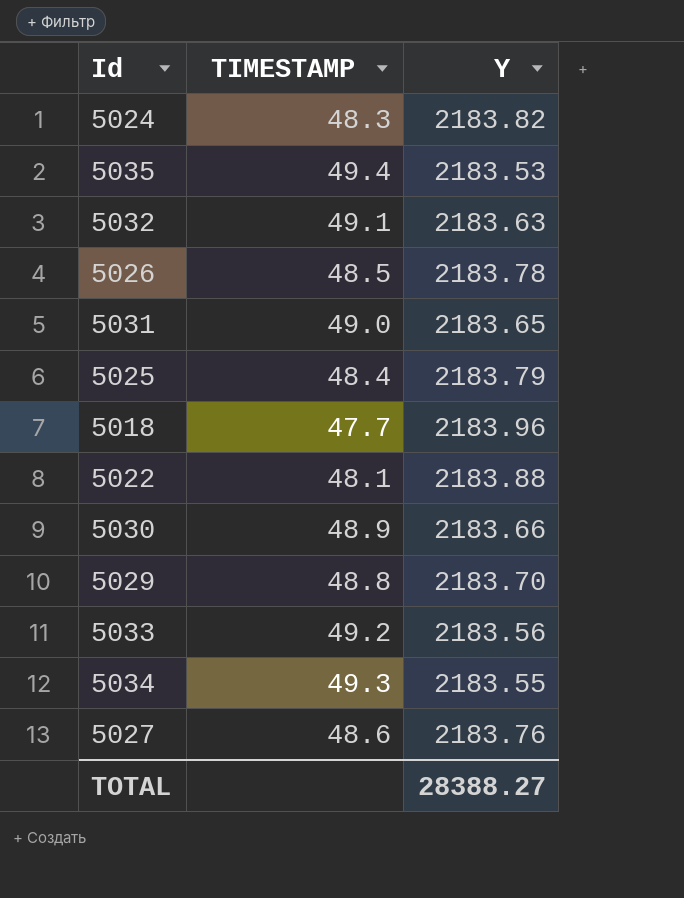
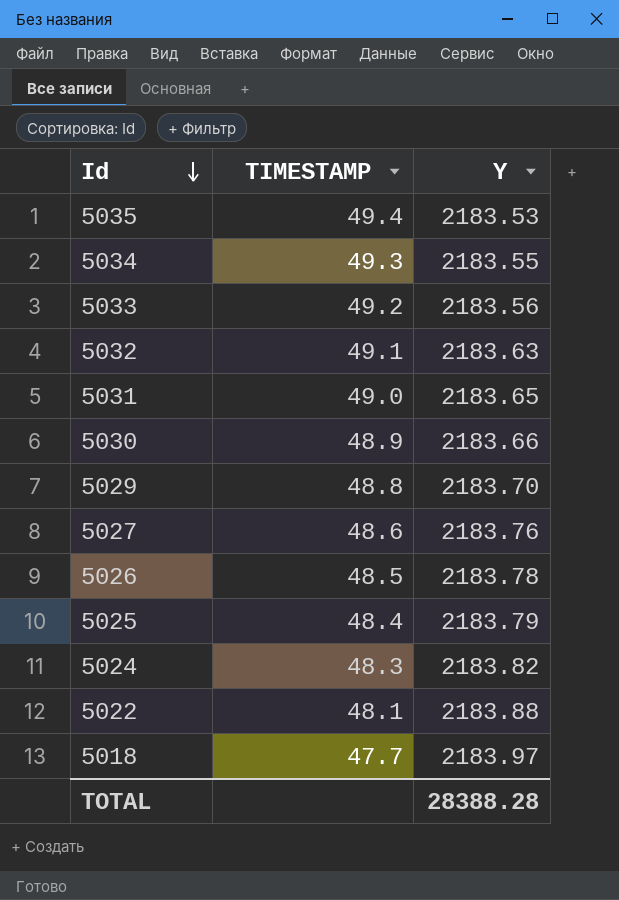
row order: none -> Id descending
5018 | Y: 2183.96 -> 2183.97
TOTAL | Y: 28388.27 -> 28388.28

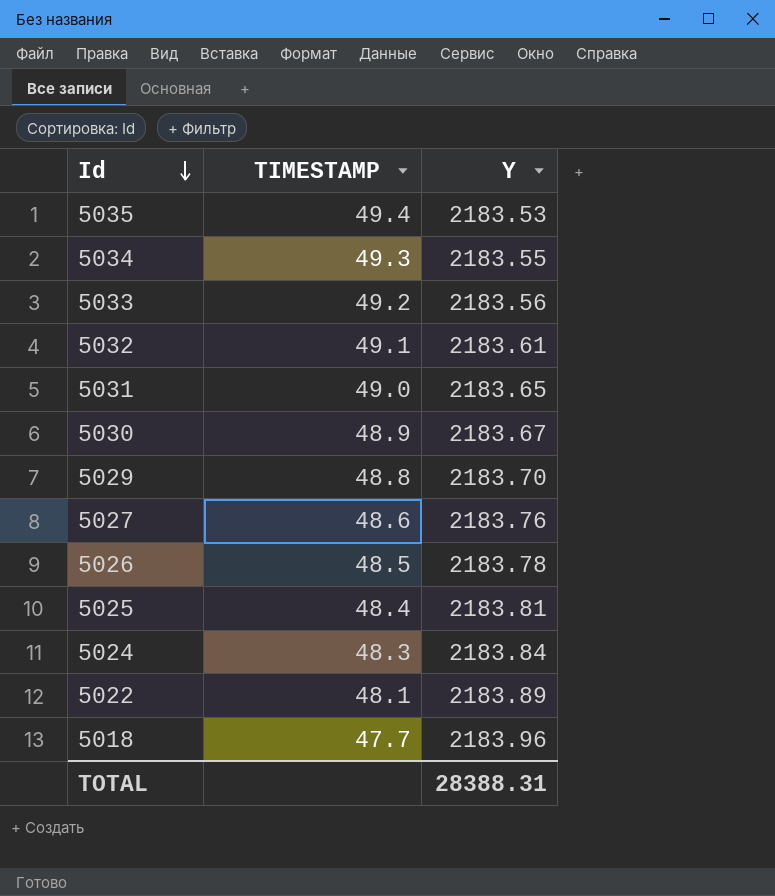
5032 | Y: 2183.63 -> 2183.61
5030 | Y: 2183.66 -> 2183.67
5025 | Y: 2183.79 -> 2183.81
5024 | Y: 2183.82 -> 2183.84
5022 | Y: 2183.88 -> 2183.89
5018 | Y: 2183.97 -> 2183.96
TOTAL | Y: 28388.28 -> 28388.31

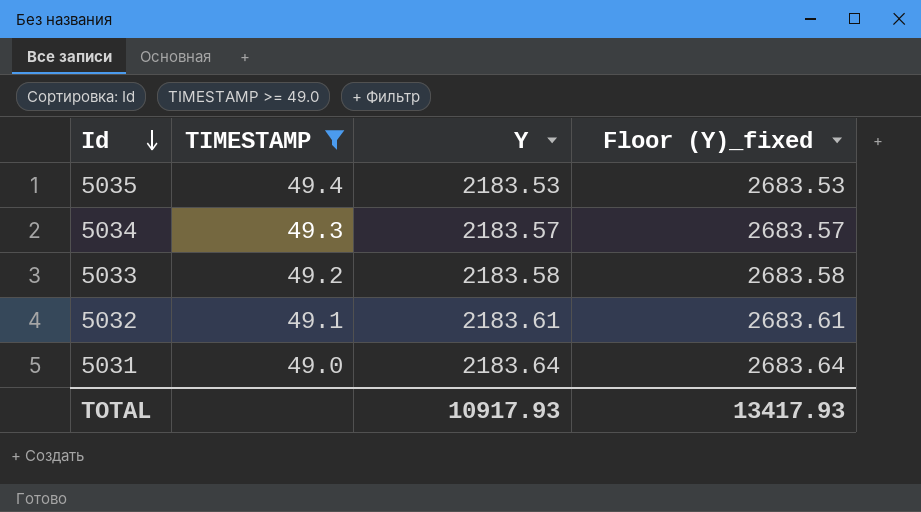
filter: none -> TIMESTAMP >= 49.0
column Floor (Y)_fixed | formula: none -> [Y] + 500
5034 | Y: 2183.55 -> 2183.57
5033 | Y: 2183.56 -> 2183.58
5031 | Y: 2183.65 -> 2183.64
TOTAL | Y: 28388.31 -> 10917.93

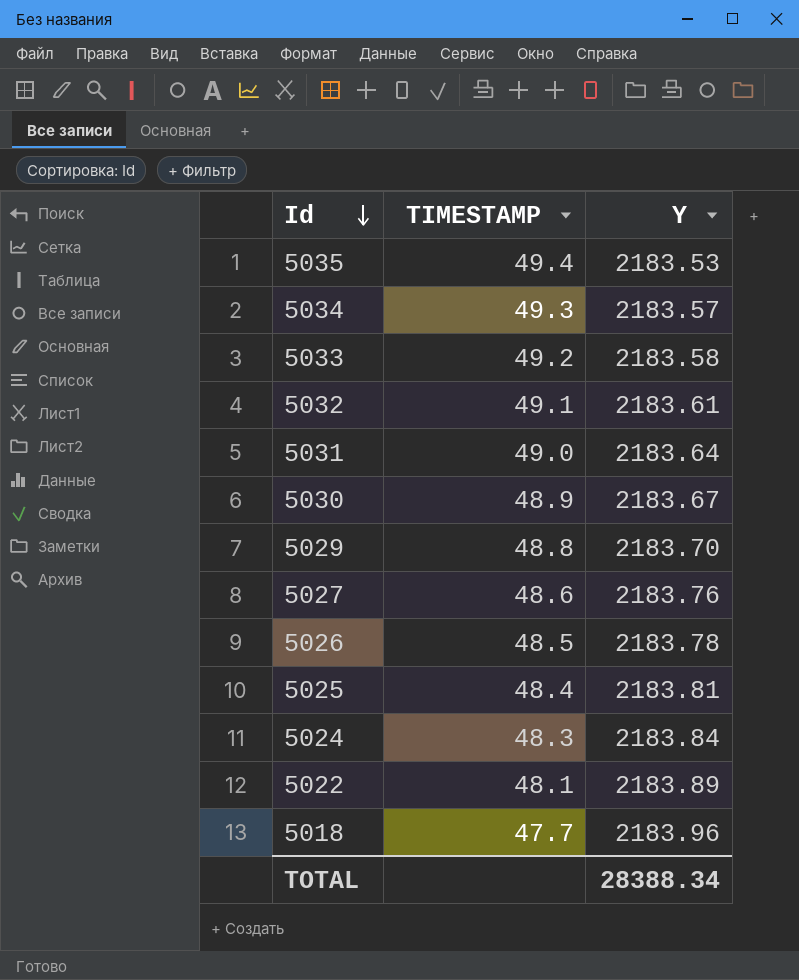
filter: TIMESTAMP >= 49.0 -> none
column Floor (Y)_fixed | formula: [Y] + 500 -> none
TOTAL | Y: 10917.93 -> 28388.34

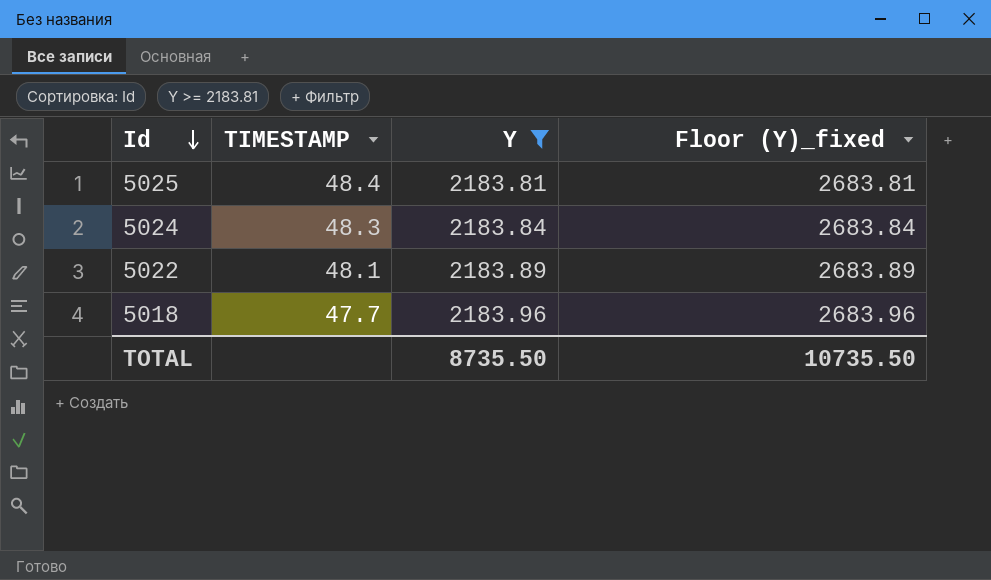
filter: none -> Y >= 2183.81
column Floor (Y)_fixed | formula: none -> [Y] + 500
TOTAL | Y: 28388.34 -> 8735.50

